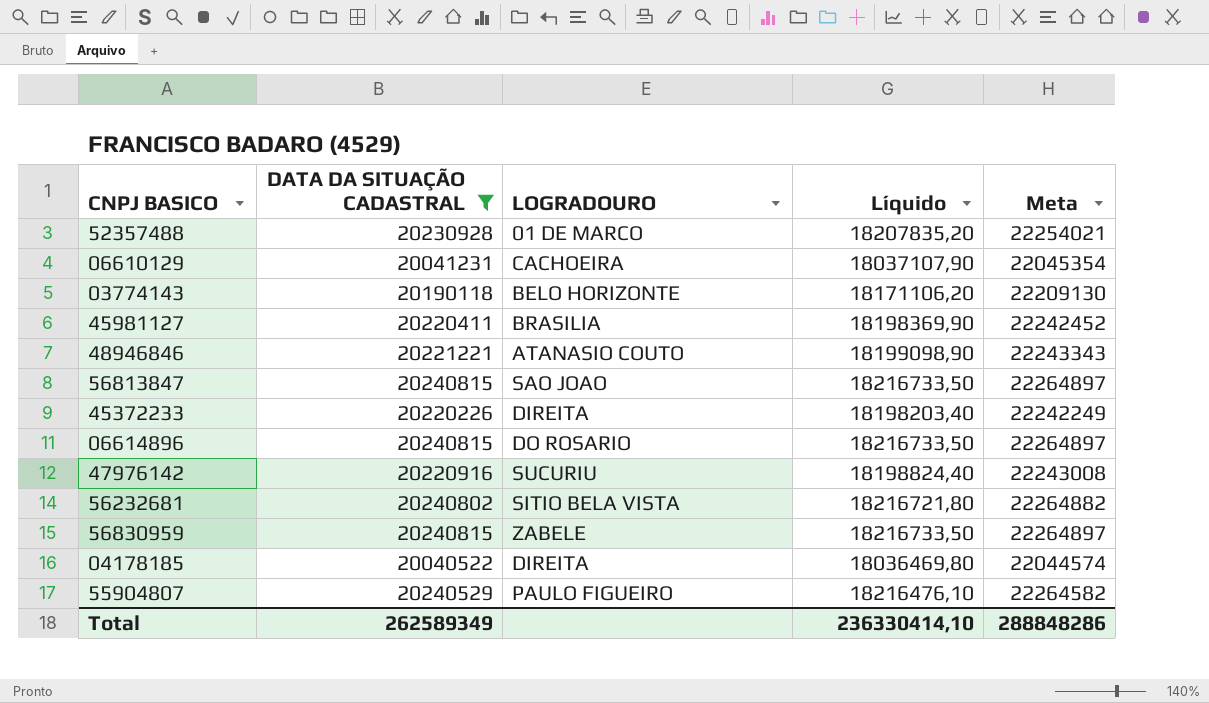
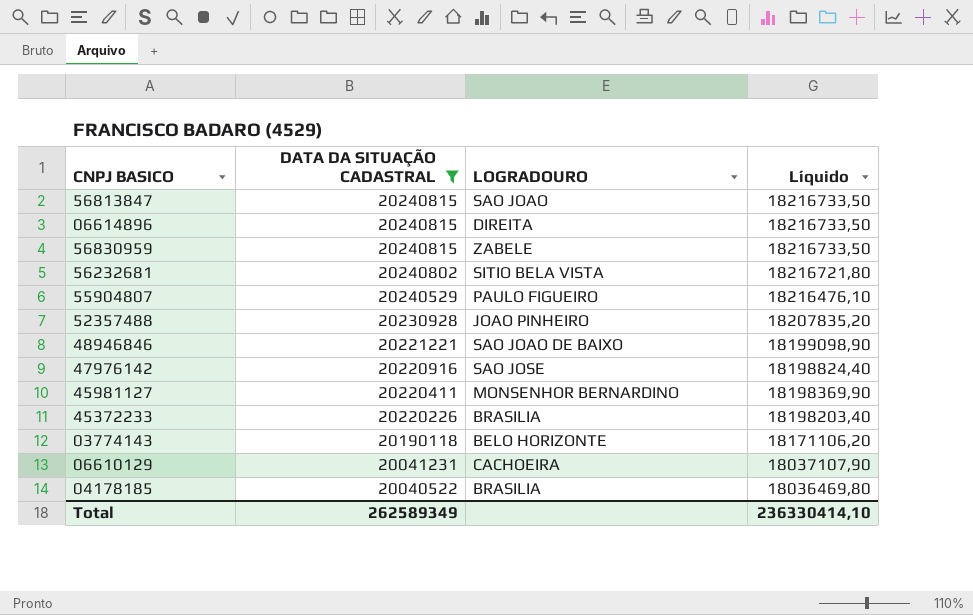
row order: none -> DATA DA SITUAÇÃO CADASTRAL descending
column Meta | formula: [DATA DA SITUAÇÃO CADASTRAL] * 1,1 -> none
06614896 | LOGRADOURO: DO ROSARIO -> DIREITA
52357488 | LOGRADOURO: 01 DE MARCO -> JOAO PINHEIRO
48946846 | LOGRADOURO: ATANASIO COUTO -> SAO JOAO DE BAIXO
47976142 | LOGRADOURO: SUCURIU -> SAO JOSE
45981127 | LOGRADOURO: BRASILIA -> MONSENHOR BERNARDINO
45372233 | LOGRADOURO: DIREITA -> BRASILIA
04178185 | LOGRADOURO: DIREITA -> BRASILIA

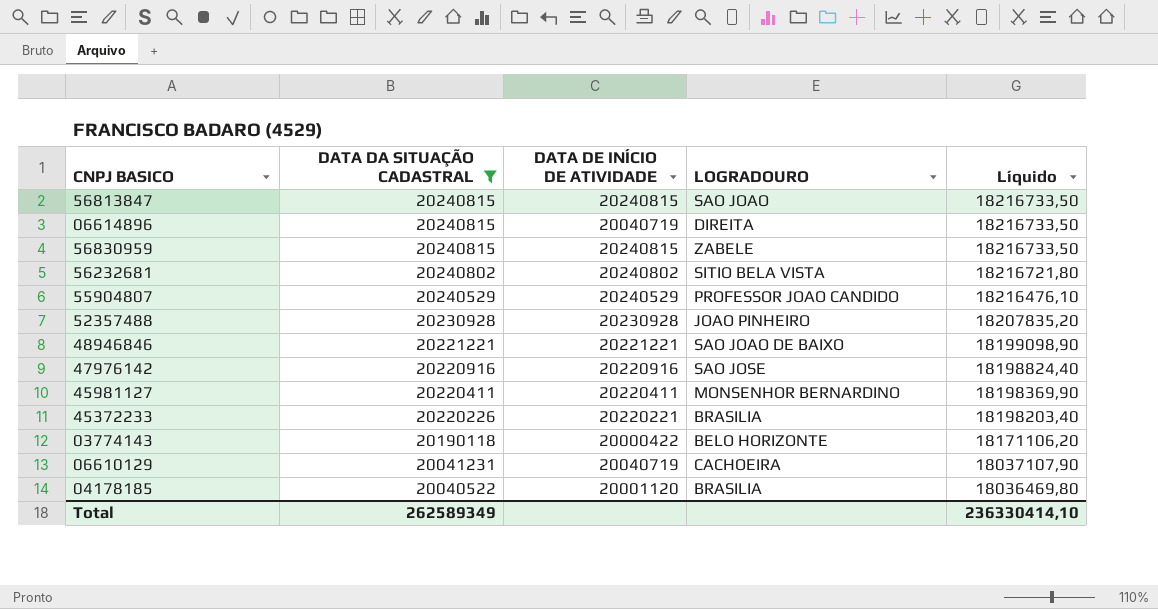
column DATA DE INÍCIO DE ATIVIDADE | position: none -> 3
55904807 | LOGRADOURO: PAULO FIGUEIRO -> PROFESSOR JOAO CANDIDO

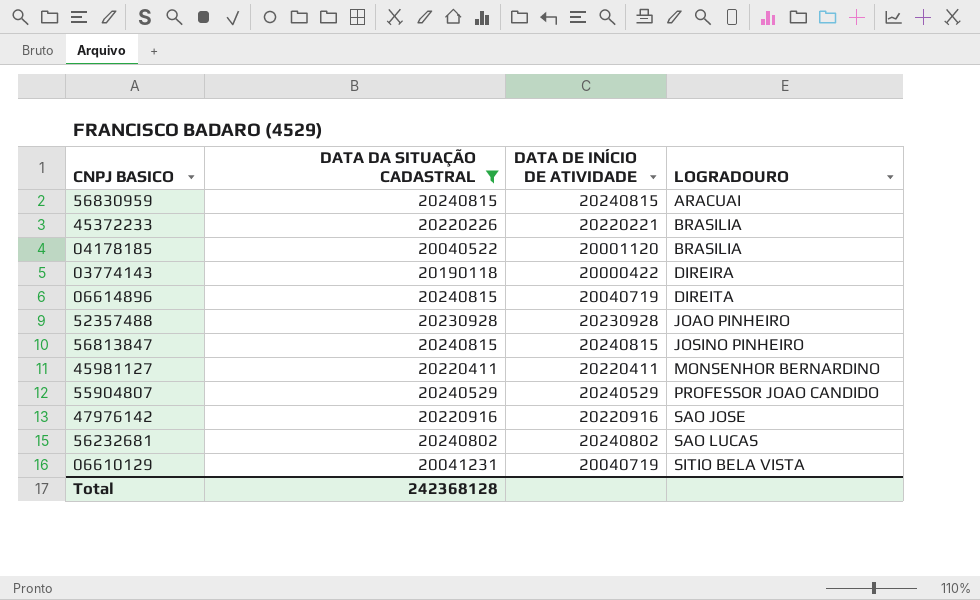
row order: DATA DA SITUAÇÃO CADASTRAL descending -> LOGRADOURO ascending
column Líquido | formula: [DATA DA SITUAÇÃO CADASTRAL] * 0,9 -> none
row 48946846: 20221221 | 20221221 | SAO JOAO DE BAIXO | 18199098,90 -> none
56830959 | LOGRADOURO: ZABELE -> ARACUAI
03774143 | LOGRADOURO: BELO HORIZONTE -> DIREIRA
56813847 | LOGRADOURO: SAO JOAO -> JOSINO PINHEIRO
56232681 | LOGRADOURO: SITIO BELA VISTA -> SAO LUCAS
06610129 | LOGRADOURO: CACHOEIRA -> SITIO BELA VISTA
Total | DATA DA SITUAÇÃO CADASTRAL: 262589349 -> 242368128

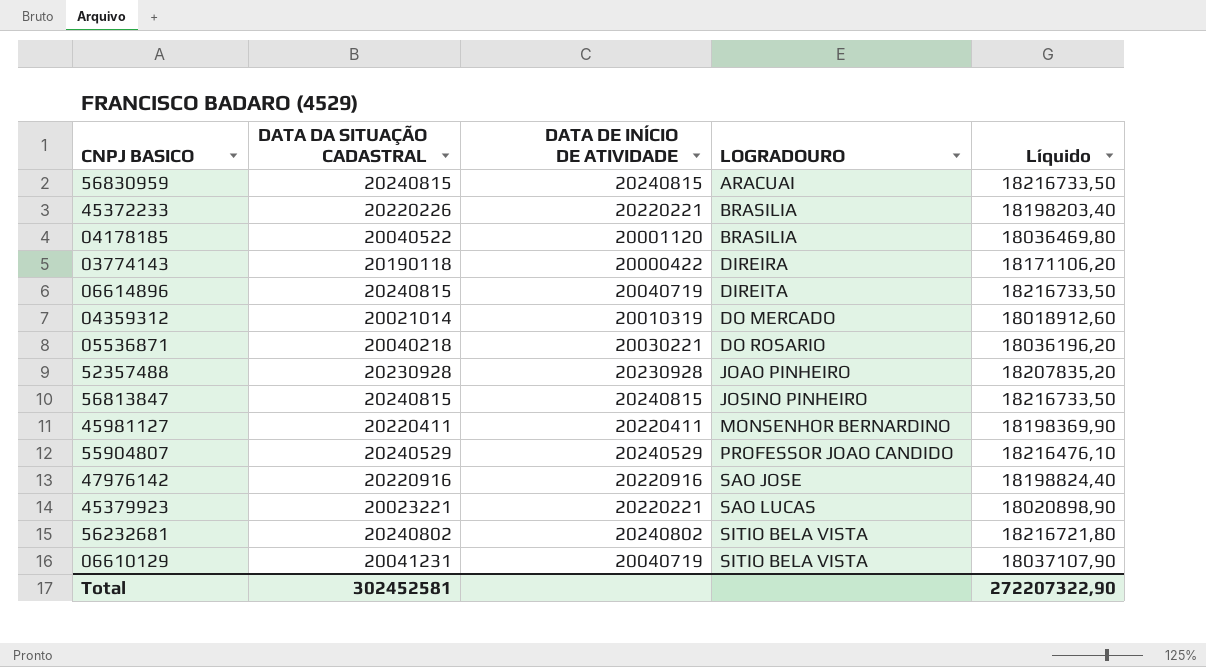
filter: DATA DA SITUAÇÃO CADASTRAL >= 20040522 -> none
column Líquido | formula: none -> [DATA DA SITUAÇÃO CADASTRAL] * 0,9
56232681 | LOGRADOURO: SAO LUCAS -> SITIO BELA VISTA
Total | DATA DA SITUAÇÃO CADASTRAL: 242368128 -> 302452581

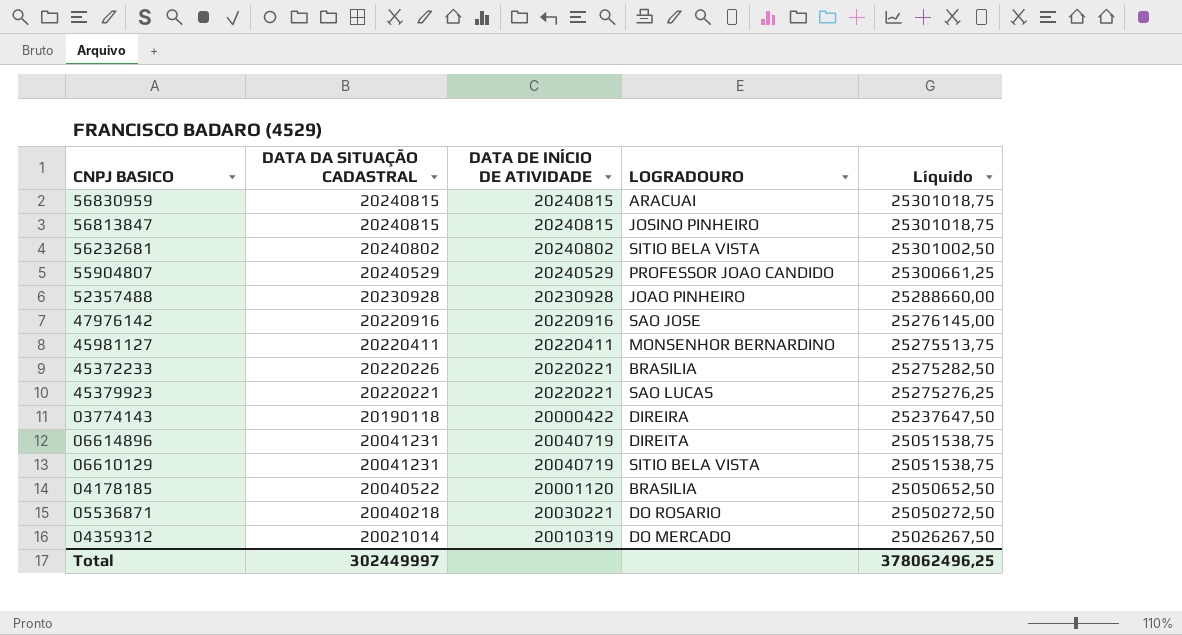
row order: LOGRADOURO ascending -> DATA DA SITUAÇÃO CADASTRAL descending
column Líquido | formula: [DATA DA SITUAÇÃO CADASTRAL] * 0,9 -> [DATA DA SITUAÇÃO CADASTRAL] * 1,25
45379923 | DATA DA SITUAÇÃO CADASTRAL: 20023221 -> 20220221
06614896 | DATA DA SITUAÇÃO CADASTRAL: 20240815 -> 20041231
Total | DATA DA SITUAÇÃO CADASTRAL: 302452581 -> 302449997
Total | Líquido: 272207322,90 -> 378062496,25

